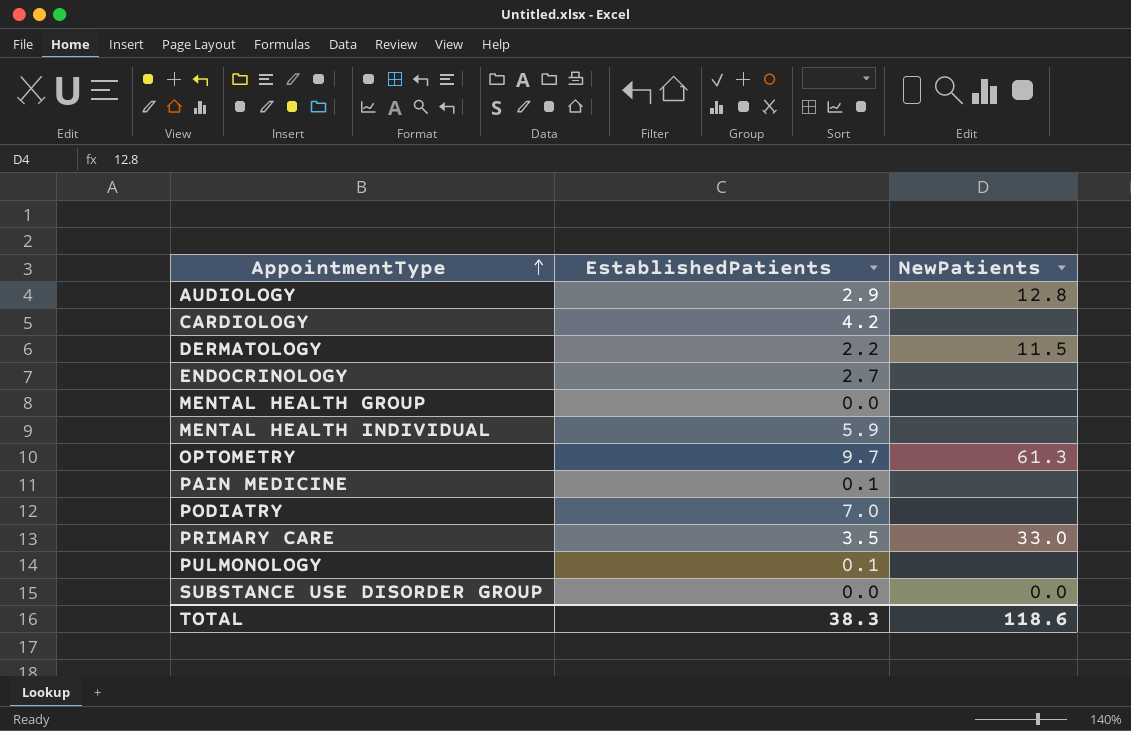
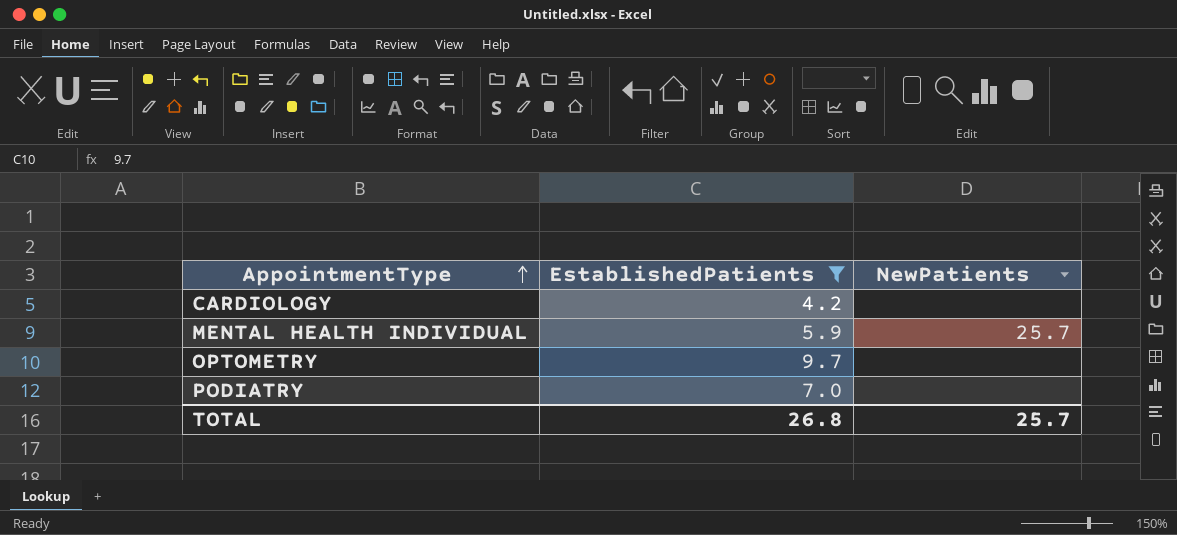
filter: none -> EstablishedPatients >= 4.2
MENTAL HEALTH INDIVIDUAL | NewPatients: none -> 25.7
OPTOMETRY | NewPatients: 61.3 -> none
TOTAL | EstablishedPatients: 38.3 -> 26.8
TOTAL | NewPatients: 118.6 -> 25.7

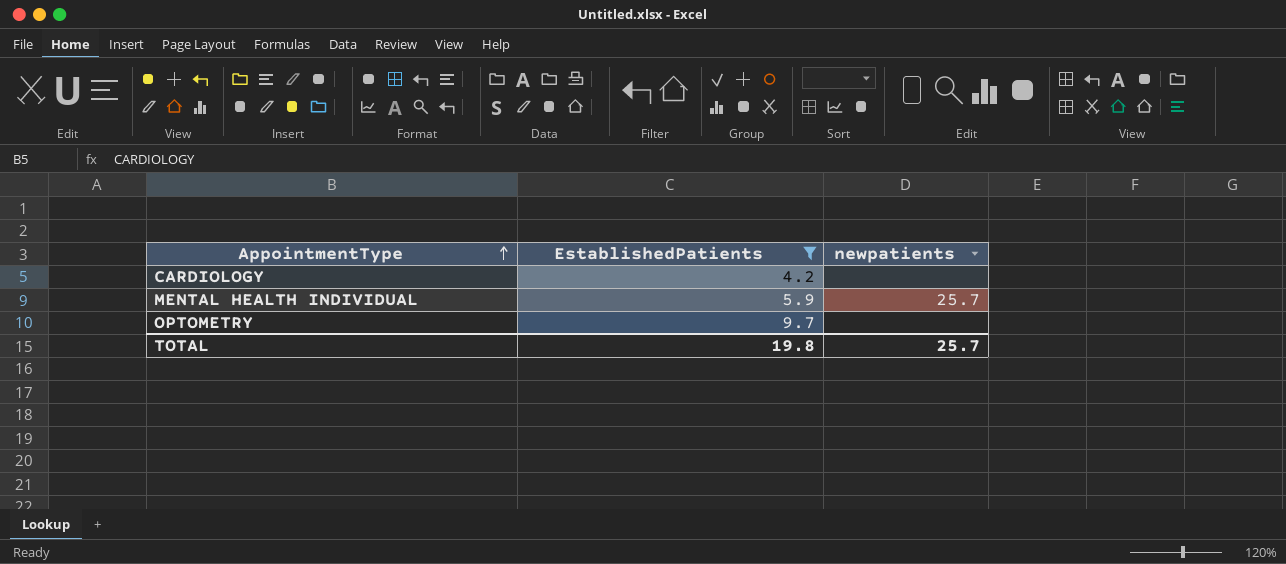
column name: NewPatients -> newpatients
row PODIATRY: 7.0 | none -> none
TOTAL | EstablishedPatients: 26.8 -> 19.8

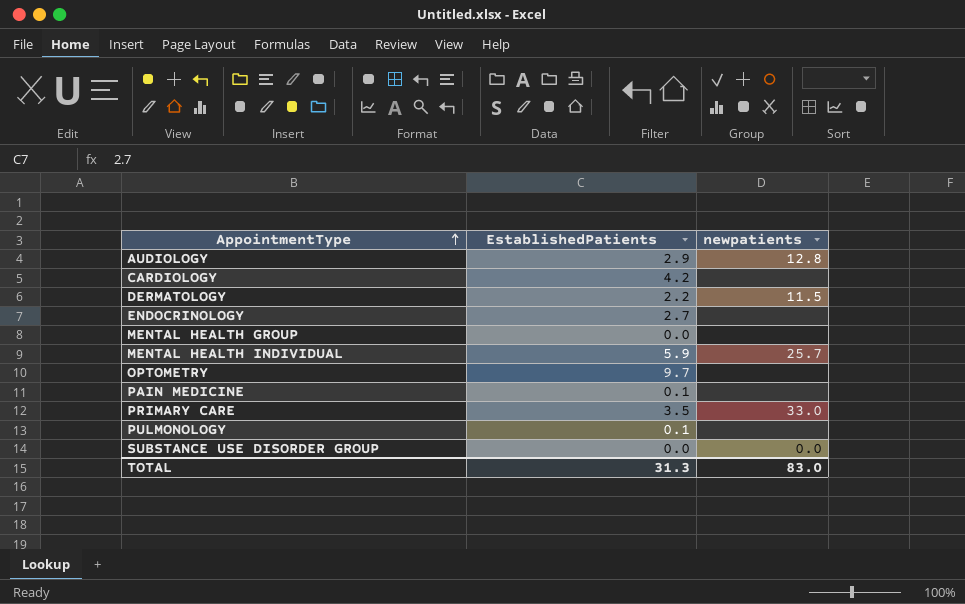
filter: EstablishedPatients >= 4.2 -> none
TOTAL | EstablishedPatients: 19.8 -> 31.3
TOTAL | newpatients: 25.7 -> 83.0

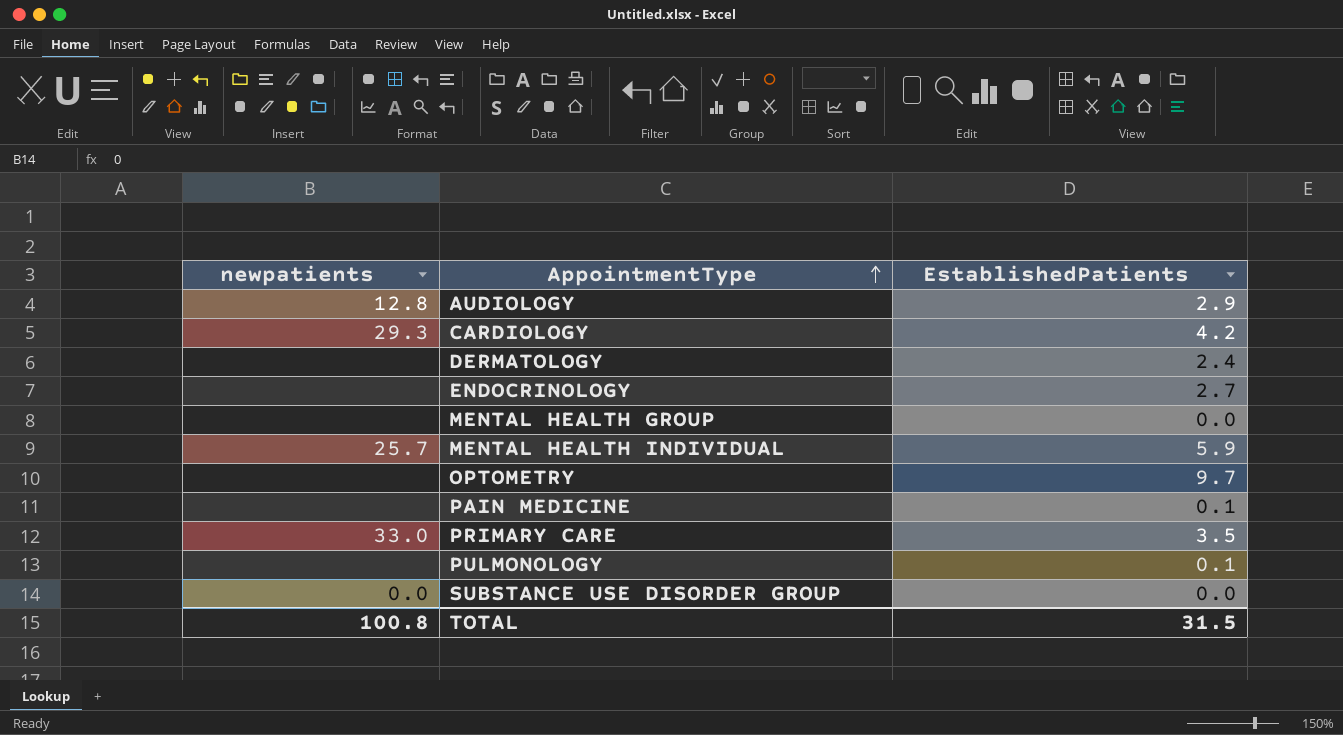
column newpatients | position: 3 -> 1
CARDIOLOGY | newpatients: none -> 29.3
DERMATOLOGY | newpatients: 11.5 -> none
DERMATOLOGY | EstablishedPatients: 2.2 -> 2.4
TOTAL | newpatients: 83.0 -> 100.8
TOTAL | EstablishedPatients: 31.3 -> 31.5

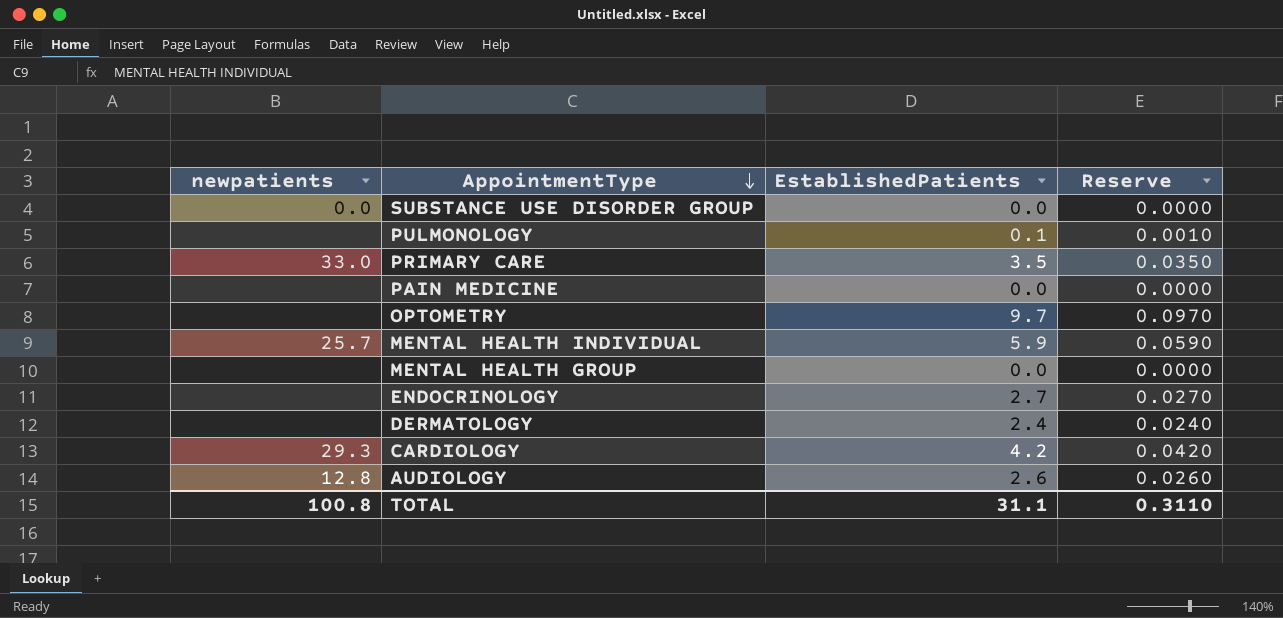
row order: AppointmentType ascending -> AppointmentType descending
column Reserve | formula: none -> [EstablishedPatients] * 0.01
PAIN MEDICINE | EstablishedPatients: 0.1 -> 0.0
AUDIOLOGY | EstablishedPatients: 2.9 -> 2.6
TOTAL | EstablishedPatients: 31.5 -> 31.1

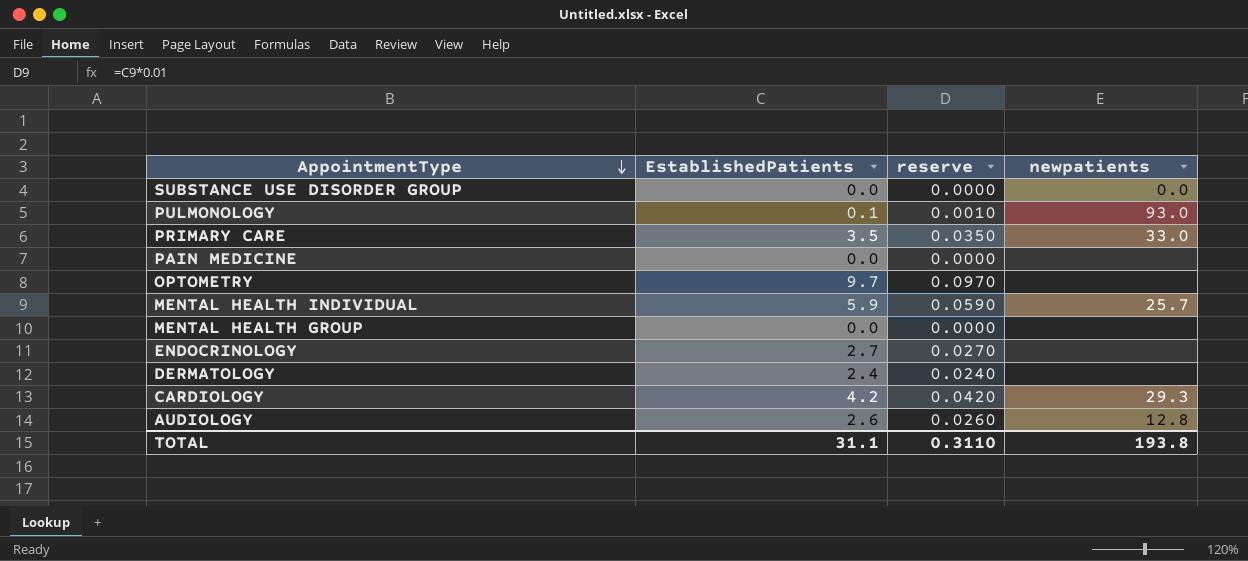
column name: Reserve -> reserve
column newpatients | position: 1 -> 4
PULMONOLOGY | newpatients: none -> 93.0
TOTAL | newpatients: 100.8 -> 193.8

